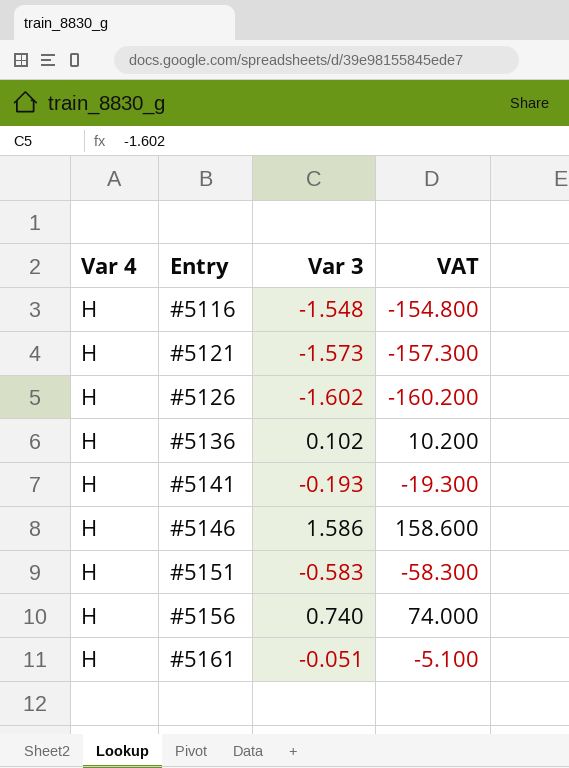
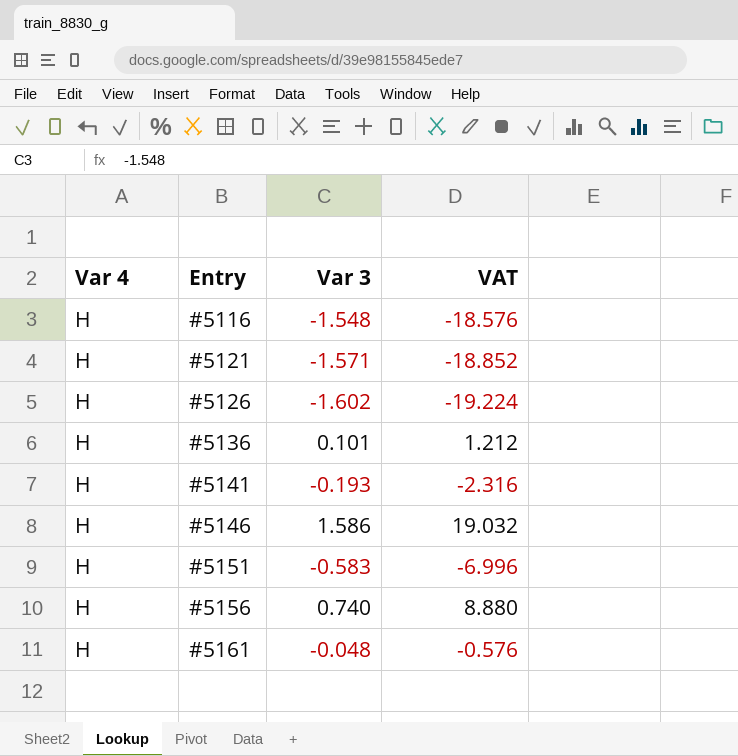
column VAT | formula: [Var 3] * 100 -> [Var 3] * 12
#5121 | Var 3: -1.573 -> -1.571
#5136 | Var 3: 0.102 -> 0.101
#5161 | Var 3: -0.051 -> -0.048

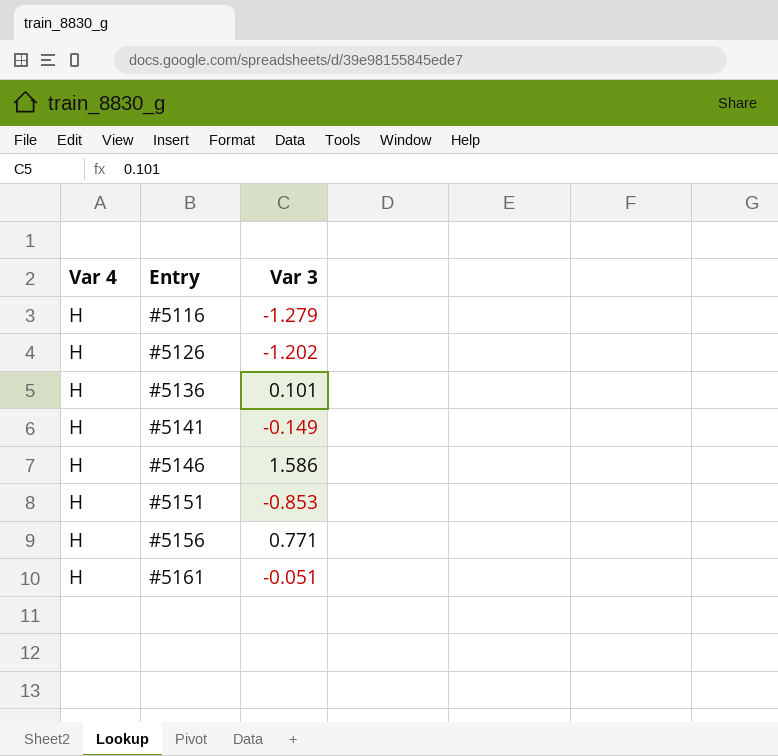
column VAT | formula: [Var 3] * 12 -> none
row #5121: H | -1.571 | -18.852 -> none
#5116 | Var 3: -1.548 -> -1.279
#5126 | Var 3: -1.602 -> -1.202
#5141 | Var 3: -0.193 -> -0.149
#5151 | Var 3: -0.583 -> -0.853
#5156 | Var 3: 0.740 -> 0.771
#5161 | Var 3: -0.048 -> -0.051

